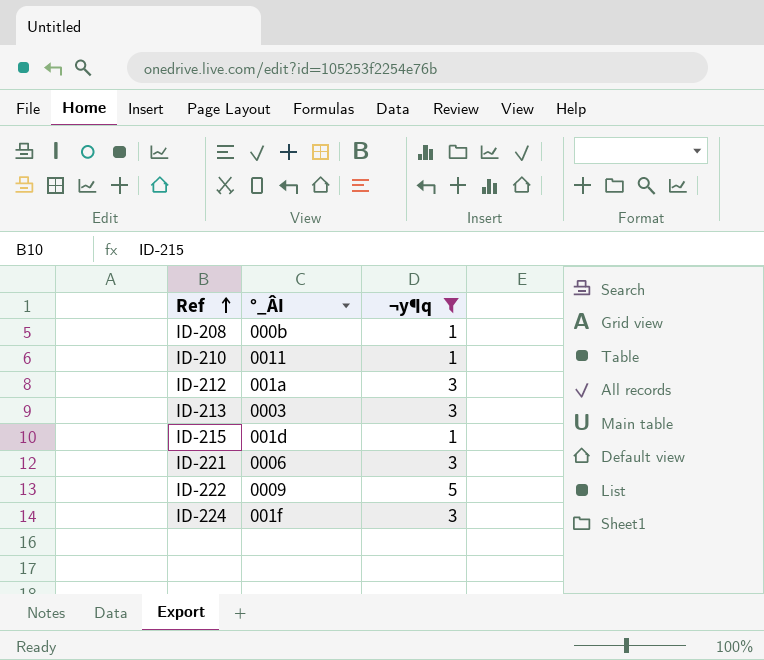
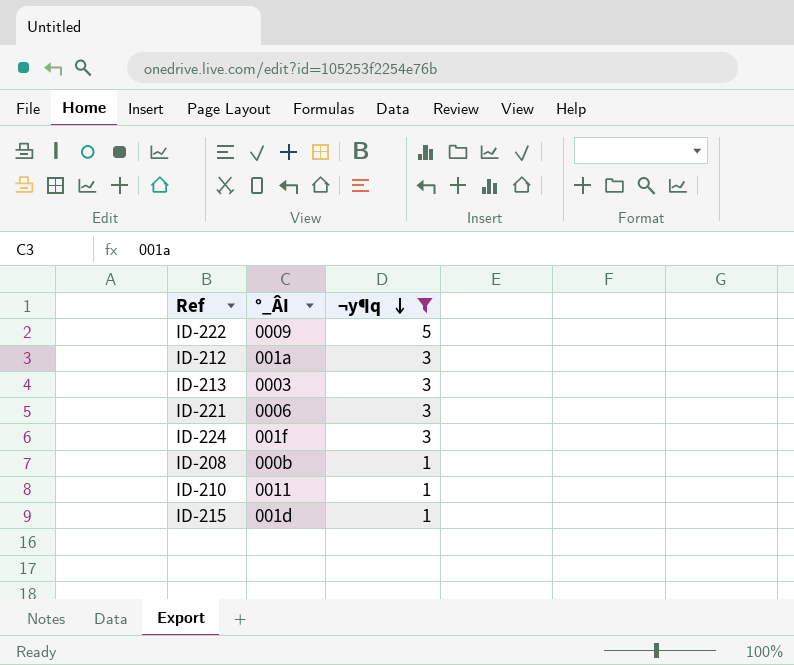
row order: Ref ascending -> ¬y¶q descending

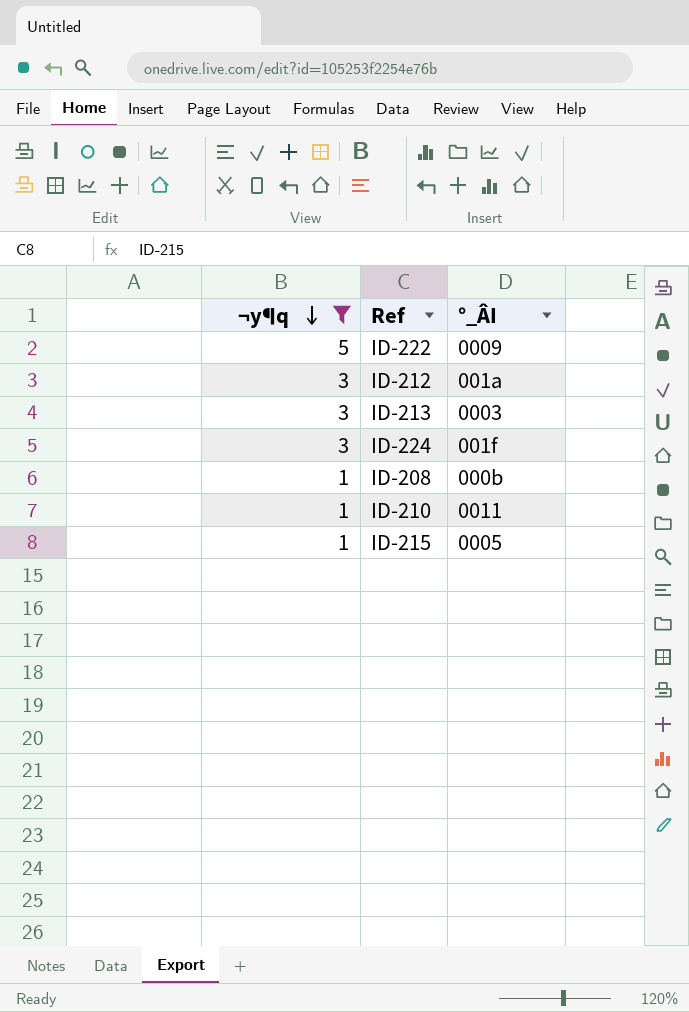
column ¬y¶q | position: 3 -> 1
row ID-221: 0006 | 3 -> none
ID-215 | °_ÂI: 001d -> 0005

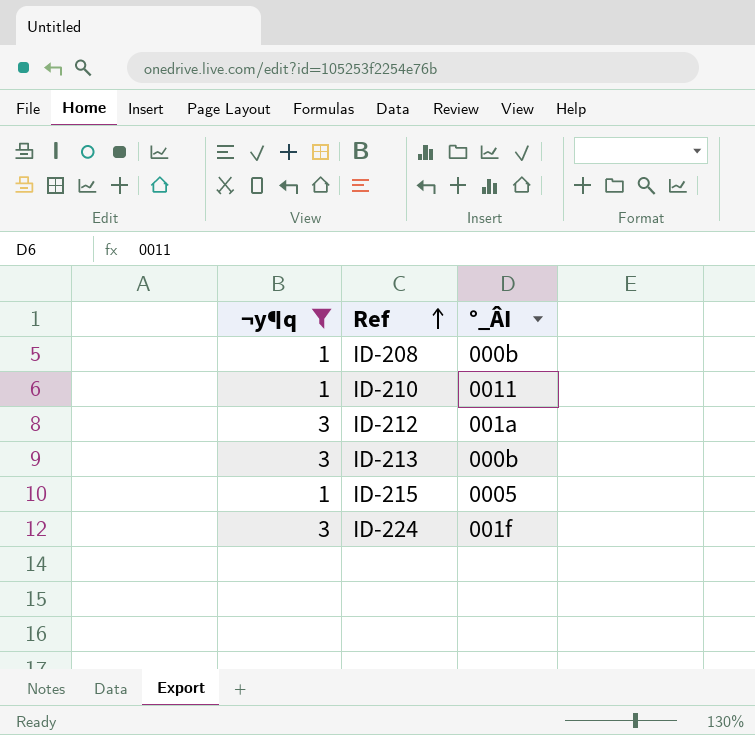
row order: ¬y¶q descending -> Ref ascending
row ID-222: 5 | 0009 -> none
ID-213 | °_ÂI: 0003 -> 000b

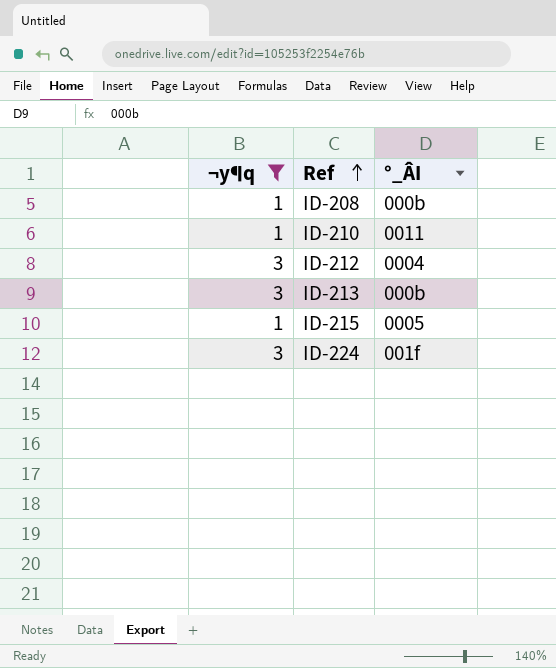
ID-212 | °_ÂI: 001a -> 0004

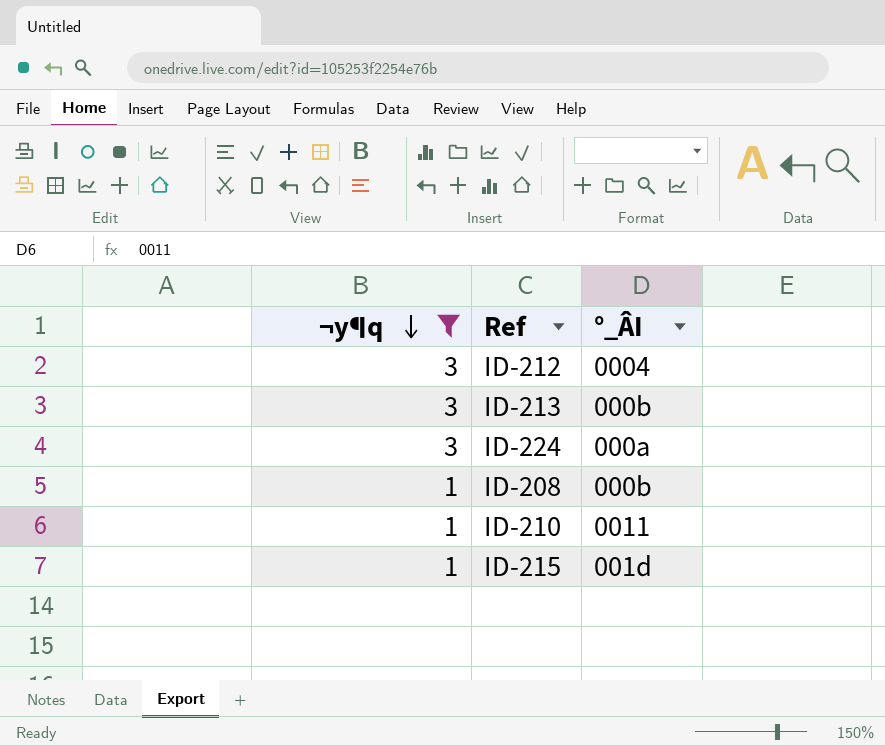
row order: Ref ascending -> ¬y¶q descending
ID-224 | °_ÂI: 001f -> 000a
ID-215 | °_ÂI: 0005 -> 001d

